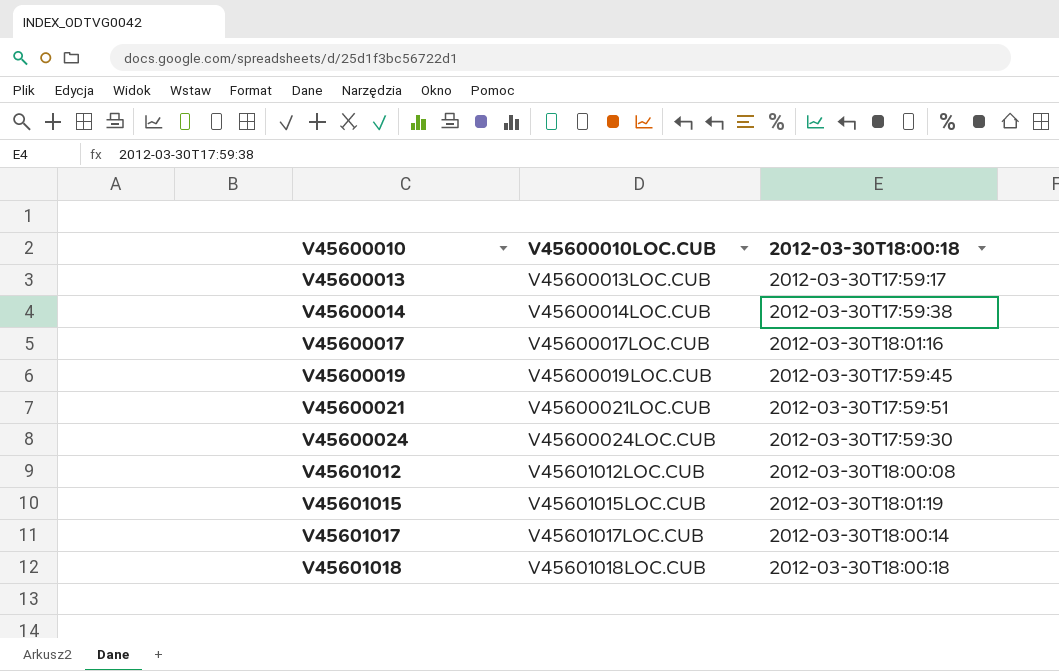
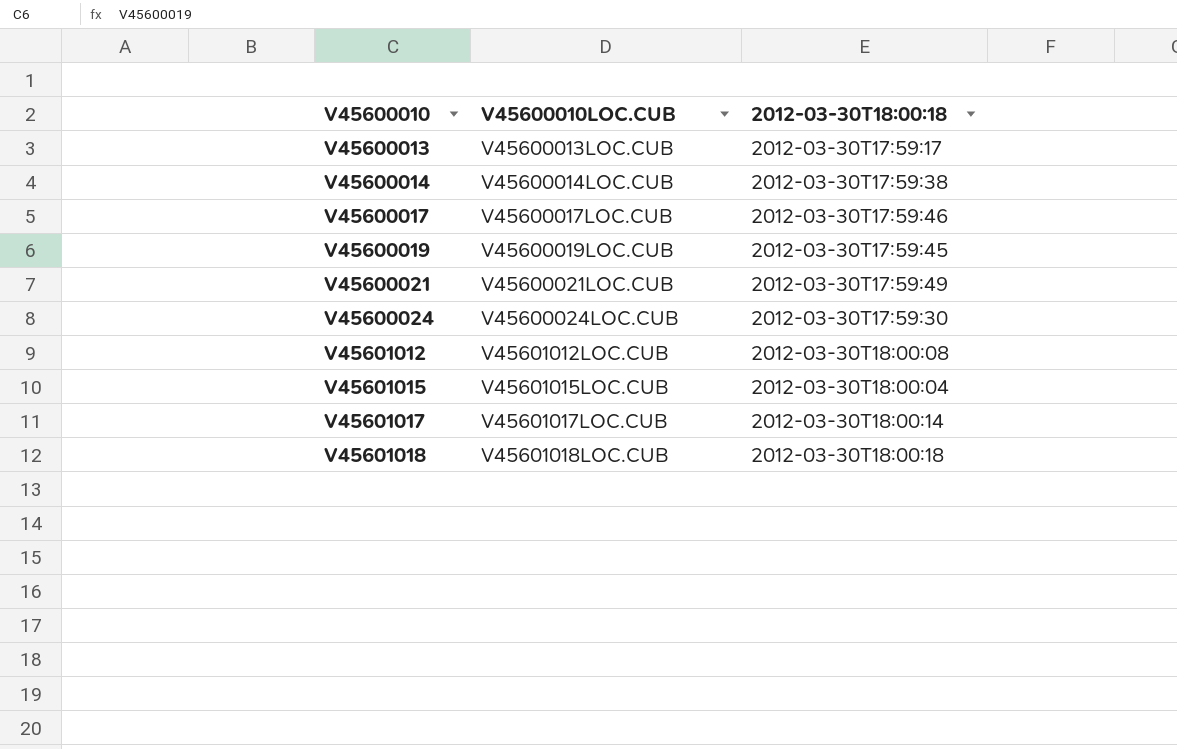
V45600017 | 2012-03-30T18:00:18: 2012-03-30T18:01:16 -> 2012-03-30T17:59:46
V45600021 | 2012-03-30T18:00:18: 2012-03-30T17:59:51 -> 2012-03-30T17:59:49
V45601015 | 2012-03-30T18:00:18: 2012-03-30T18:01:19 -> 2012-03-30T18:00:04

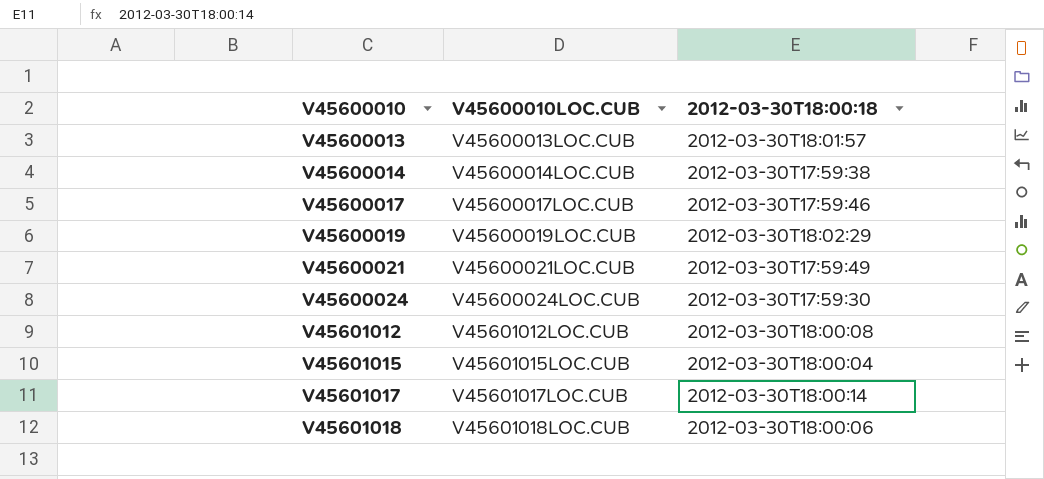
V45600013 | 2012-03-30T18:00:18: 2012-03-30T17:59:17 -> 2012-03-30T18:01:57
V45600019 | 2012-03-30T18:00:18: 2012-03-30T17:59:45 -> 2012-03-30T18:02:29
V45601018 | 2012-03-30T18:00:18: 2012-03-30T18:00:18 -> 2012-03-30T18:00:06

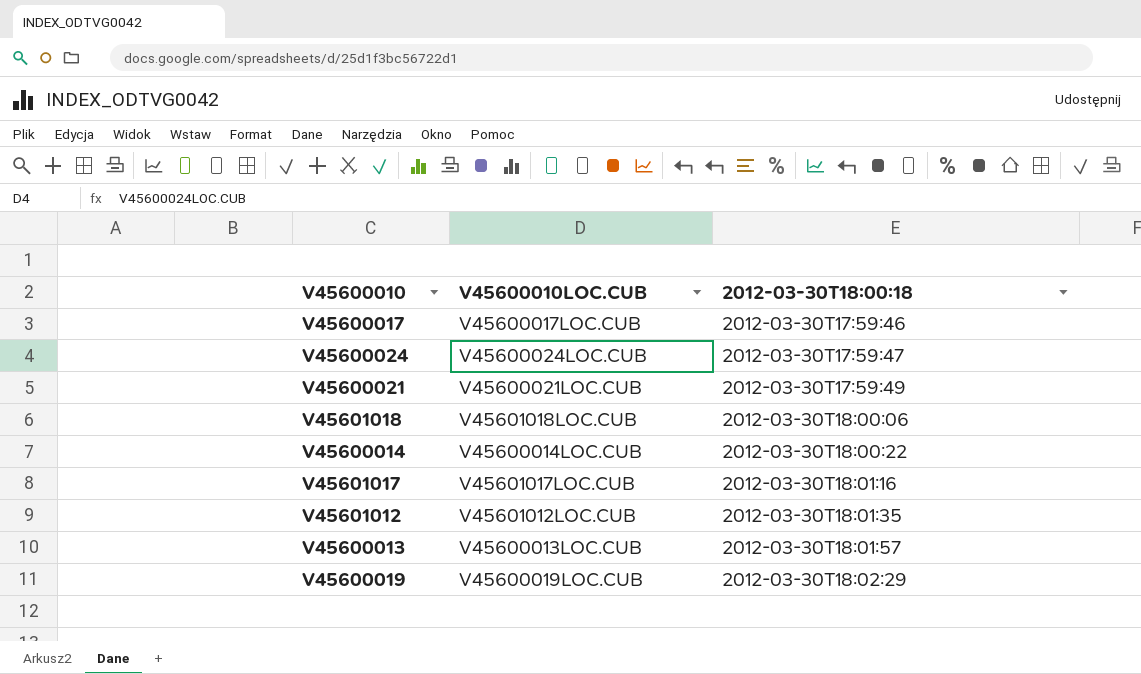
row order: V45600010 ascending -> 2012-03-30T18:00:18 ascending
row V45601015: V45601015LOC.CUB | 2012-03-30T18:00:04 -> none
V45600024 | 2012-03-30T18:00:18: 2012-03-30T17:59:30 -> 2012-03-30T17:59:47
V45600014 | 2012-03-30T18:00:18: 2012-03-30T17:59:38 -> 2012-03-30T18:00:22
V45601017 | 2012-03-30T18:00:18: 2012-03-30T18:00:14 -> 2012-03-30T18:01:16
V45601012 | 2012-03-30T18:00:18: 2012-03-30T18:00:08 -> 2012-03-30T18:01:35

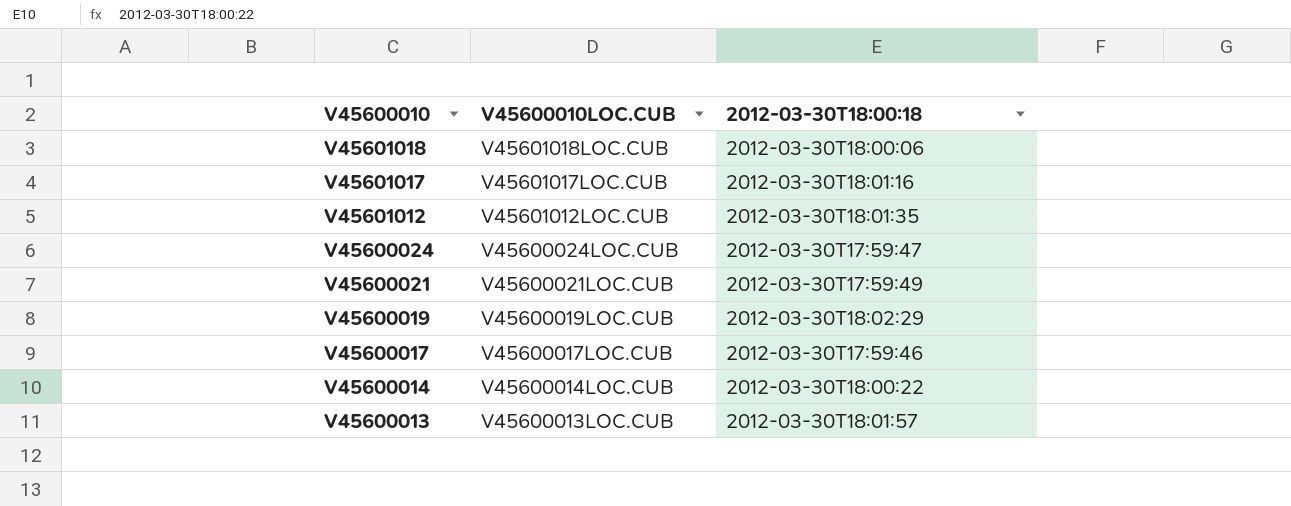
row order: 2012-03-30T18:00:18 ascending -> V45600010 descending

